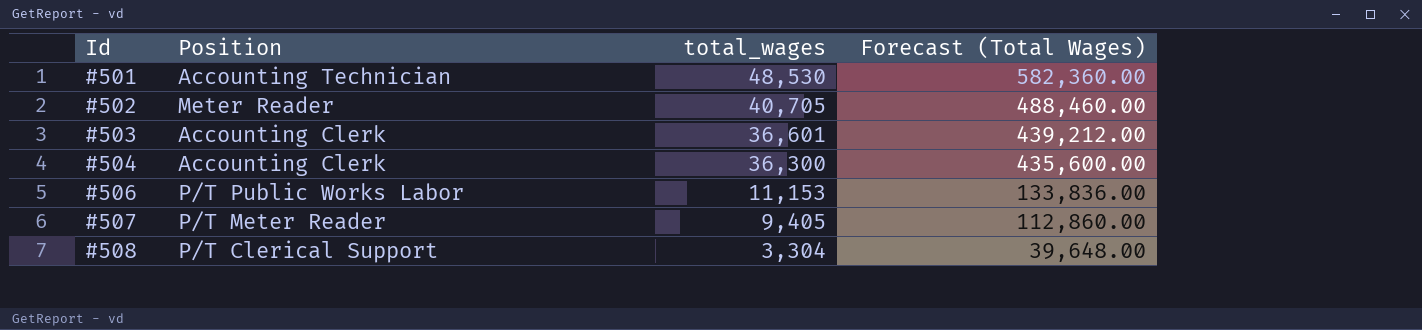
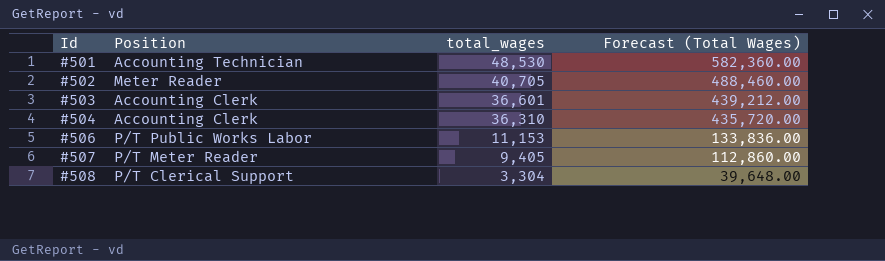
#504 | total_wages: 36,300 -> 36,310
#504 | Forecast (Total Wages): 435,600.00 -> 435,720.00

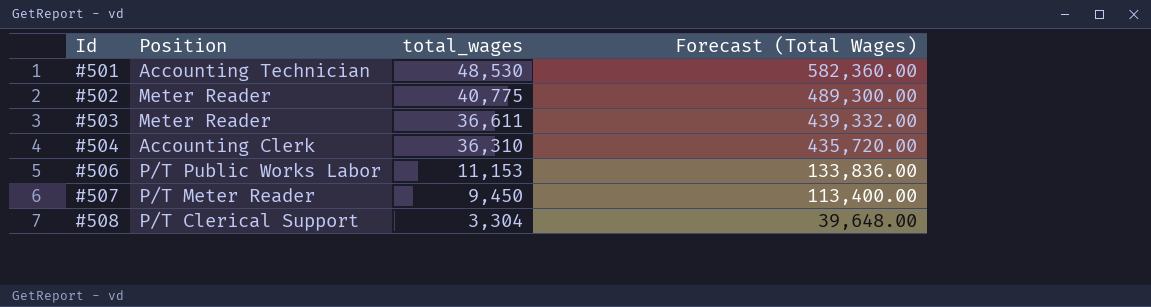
#502 | total_wages: 40,705 -> 40,775
#502 | Forecast (Total Wages): 488,460.00 -> 489,300.00
#503 | Position: Accounting Clerk -> Meter Reader
#503 | total_wages: 36,601 -> 36,611
#503 | Forecast (Total Wages): 439,212.00 -> 439,332.00
#507 | total_wages: 9,405 -> 9,450
#507 | Forecast (Total Wages): 112,860.00 -> 113,400.00

